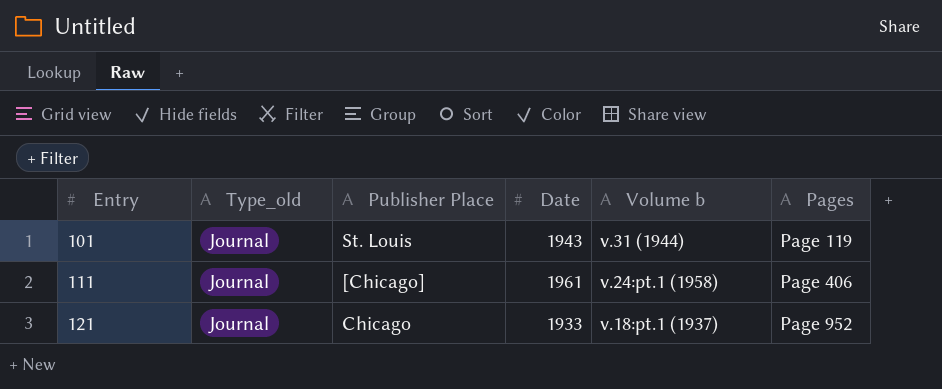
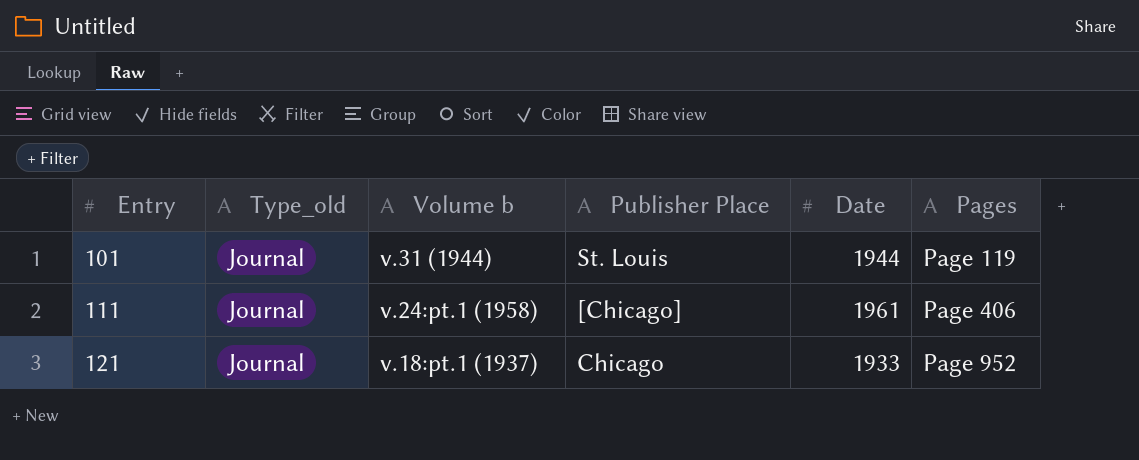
column Volume b | position: 5 -> 3
101 | Date: 1943 -> 1944

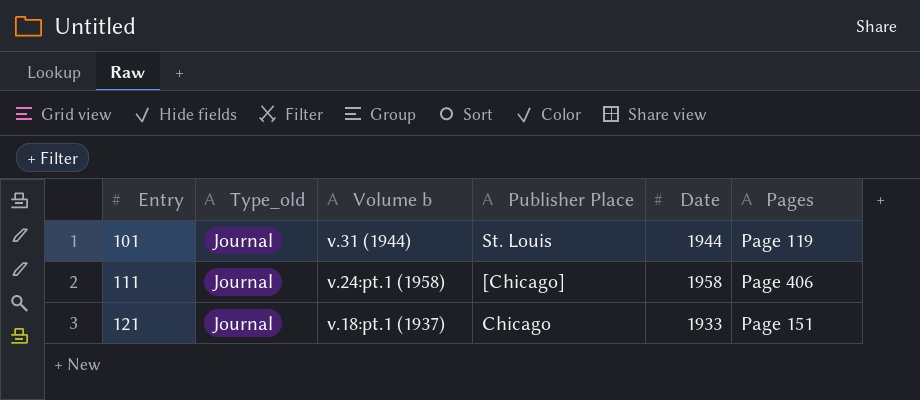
111 | Date: 1961 -> 1958
121 | Pages: Page 952 -> Page 151

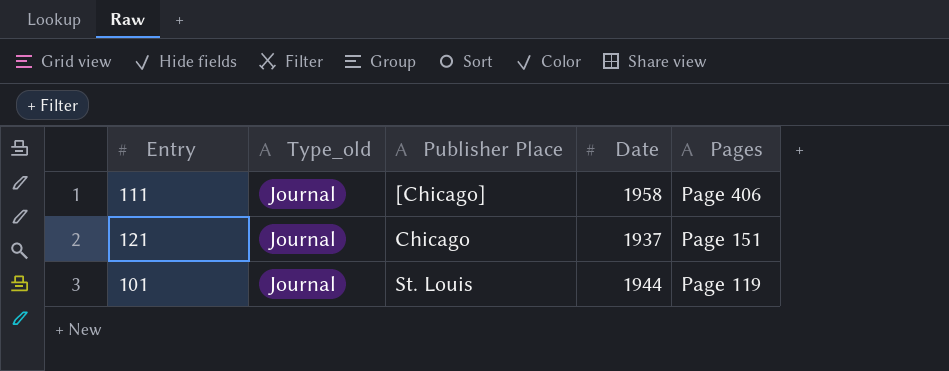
row order: Entry ascending -> Publisher Place ascending
column Volume b | position: 3 -> none
121 | Date: 1933 -> 1937

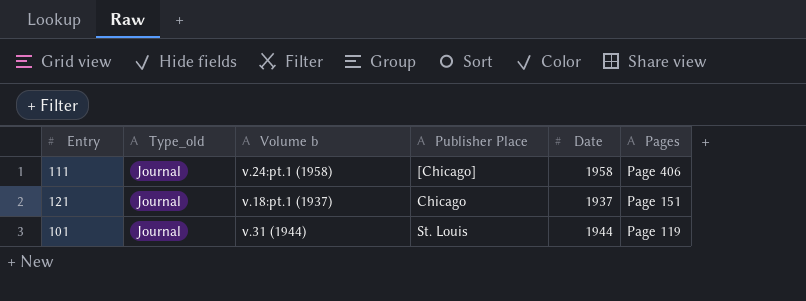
column Volume b | position: none -> 3

